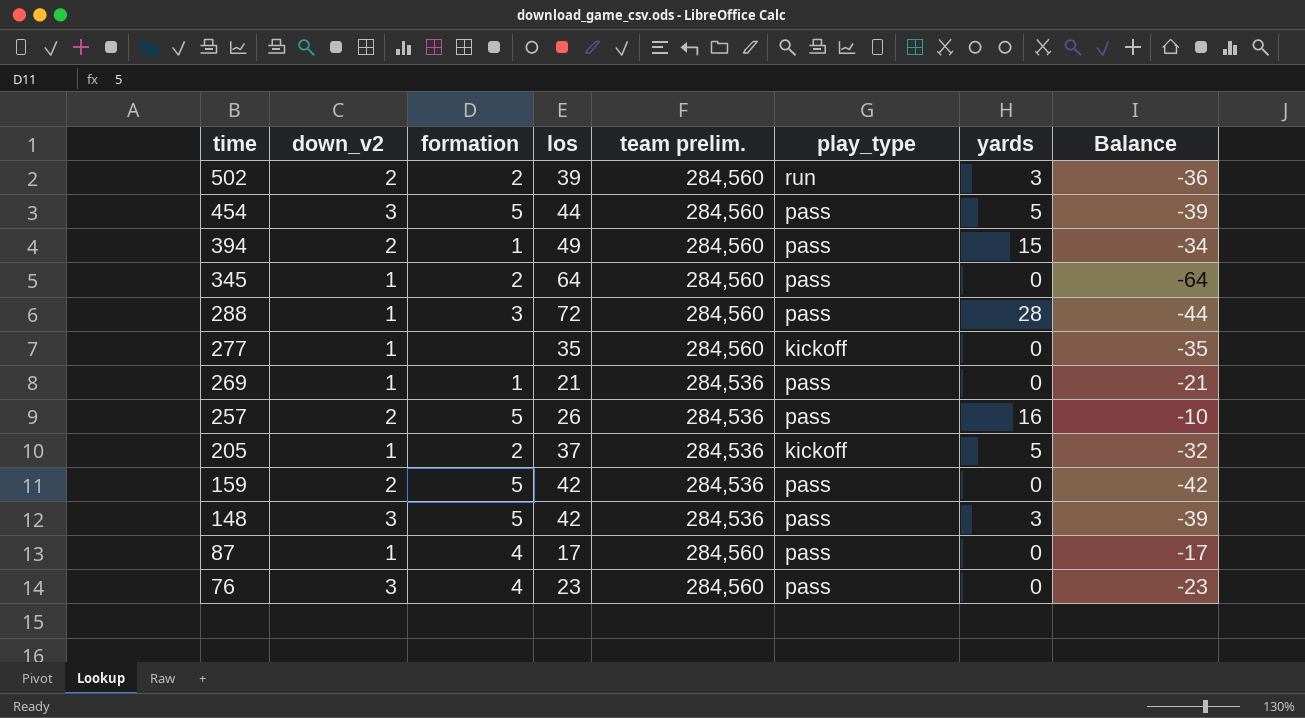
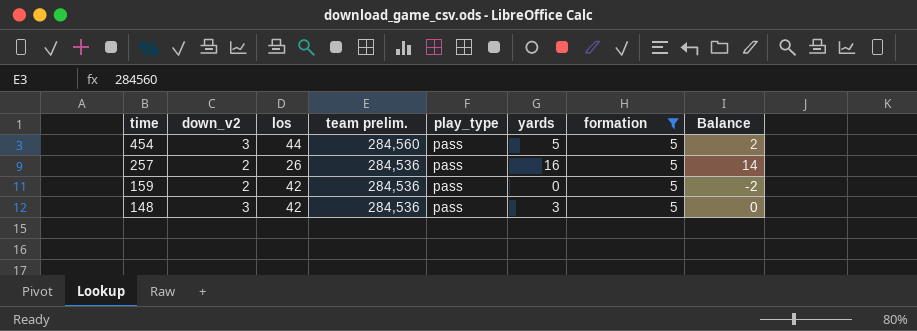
filter: none -> formation = 5
column formation | position: 3 -> 7
column Balance | formula: [yards] - [los] -> [yards] - [down_v2]

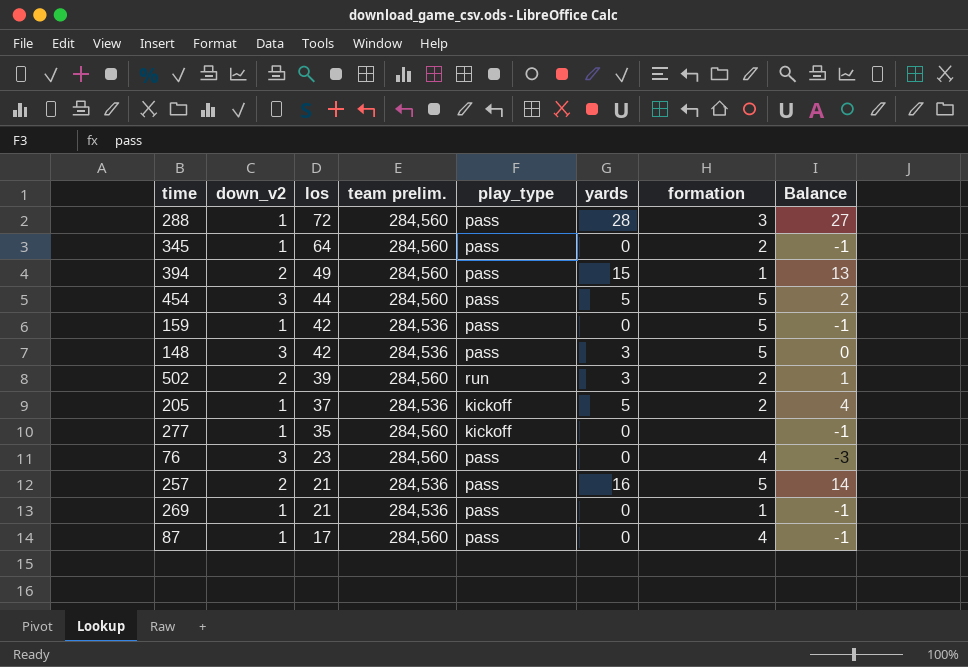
filter: formation = 5 -> none
row order: time descending -> los descending
159 | down_v2: 2 -> 1
159 | Balance: -2 -> -1
257 | los: 26 -> 21

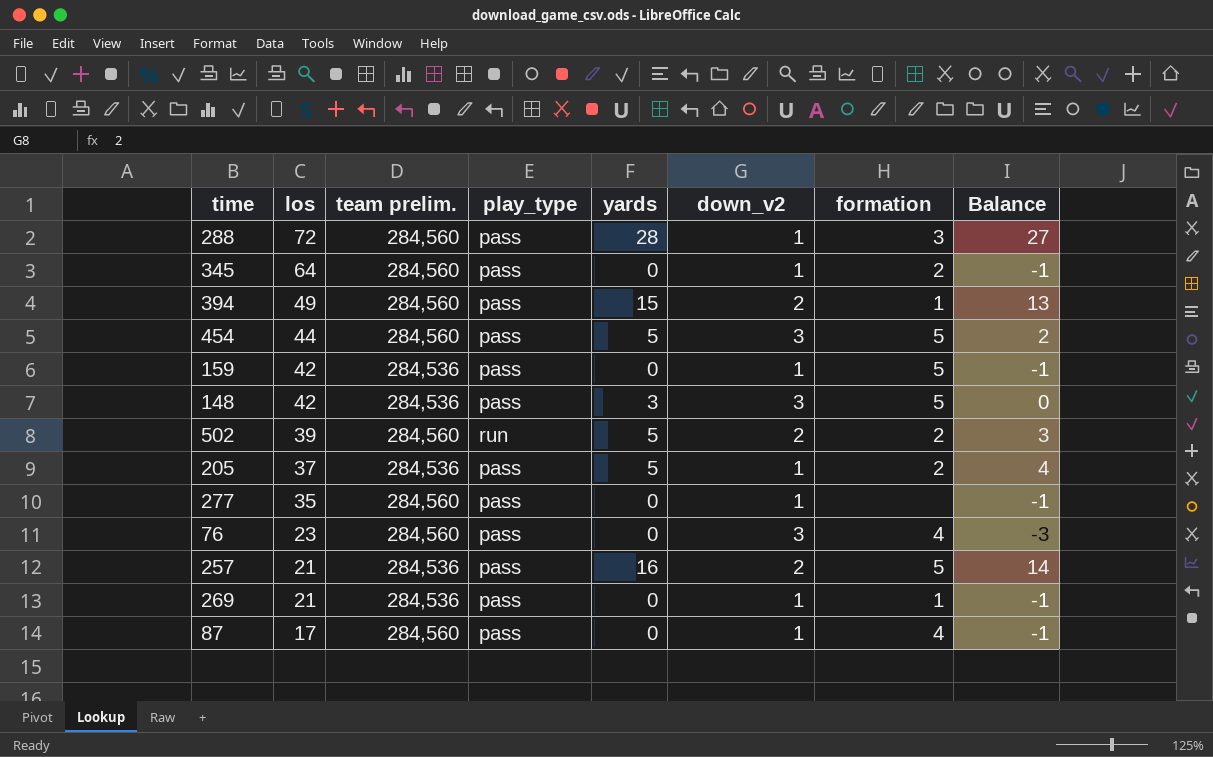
column down_v2 | position: 2 -> 6
502 | yards: 3 -> 5
502 | Balance: 1 -> 3
205 | play_type: kickoff -> pass
277 | play_type: kickoff -> pass

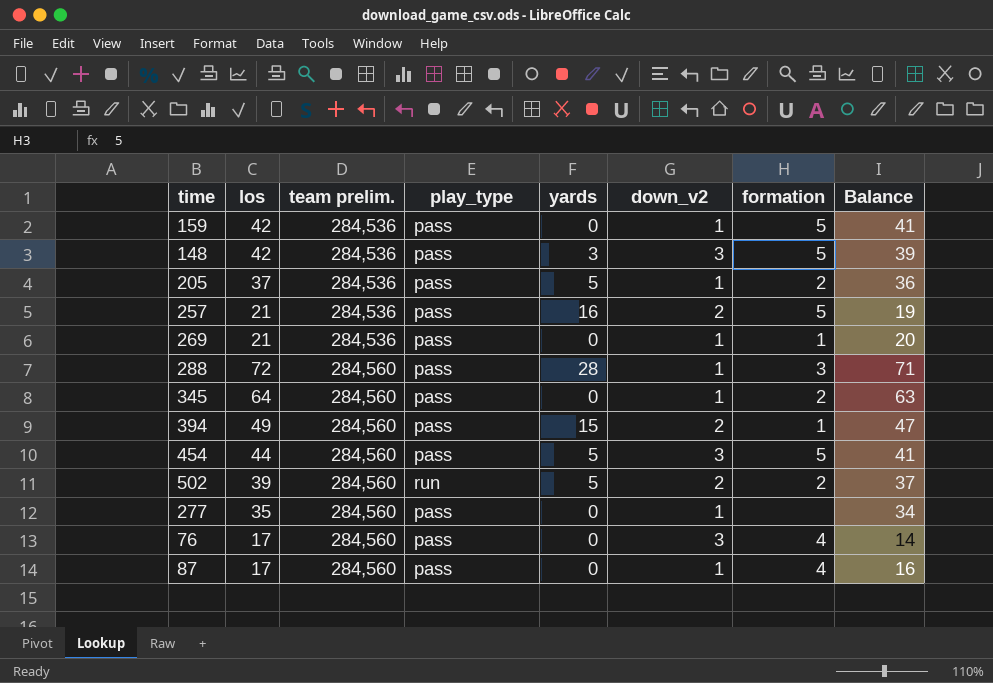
row order: los descending -> team prelim. ascending
column Balance | formula: [yards] - [down_v2] -> [los] - [down_v2]
76 | los: 23 -> 17

